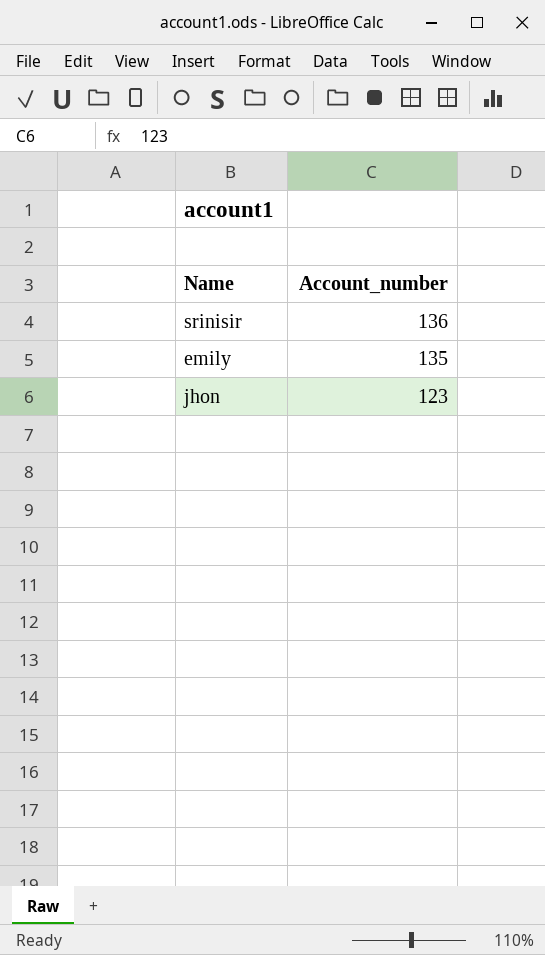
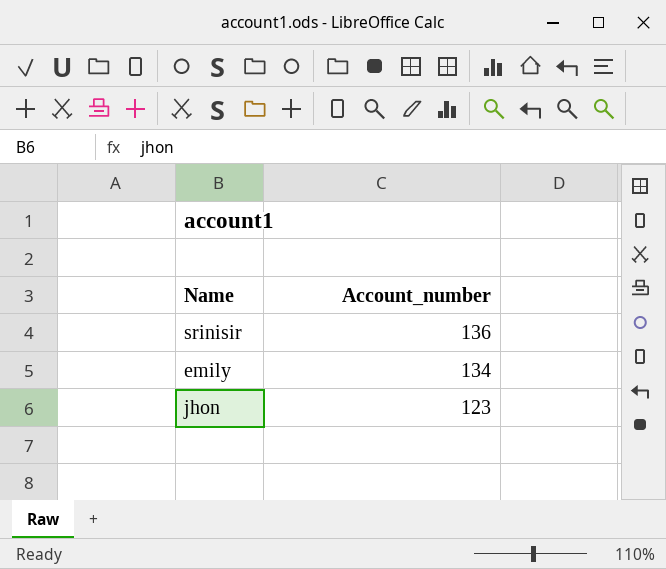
emily | Account_number: 135 -> 134

